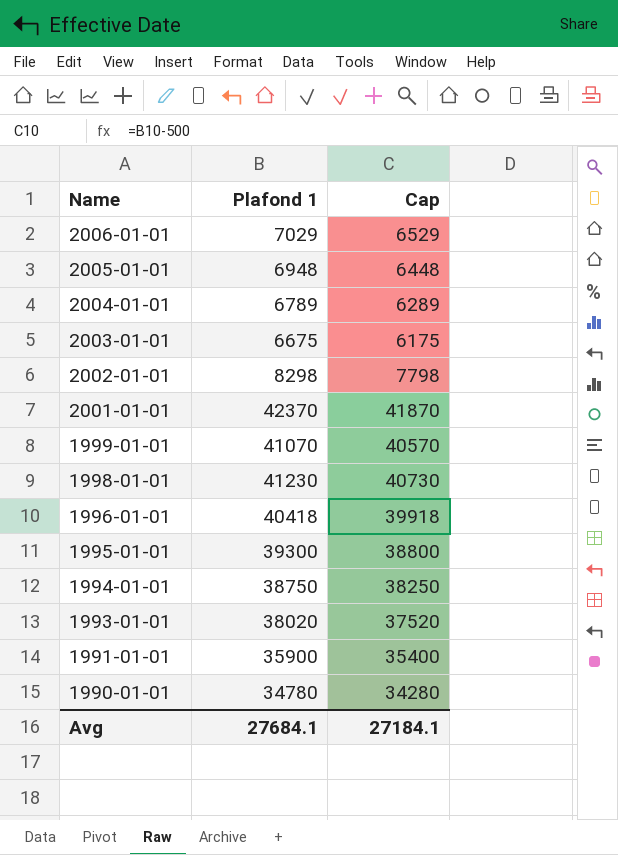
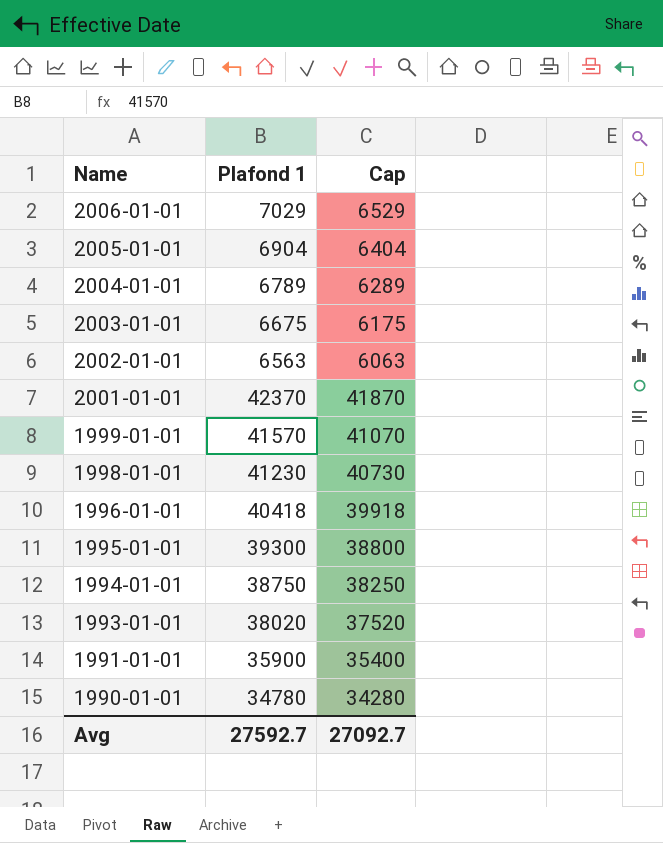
2005-01-01 | Plafond 1: 6948 -> 6904
2005-01-01 | Cap: 6448 -> 6404
2002-01-01 | Plafond 1: 8298 -> 6563
2002-01-01 | Cap: 7798 -> 6063
1999-01-01 | Plafond 1: 41070 -> 41570
1999-01-01 | Cap: 40570 -> 41070
Avg | Plafond 1: 27684.1 -> 27592.7
Avg | Cap: 27184.1 -> 27092.7

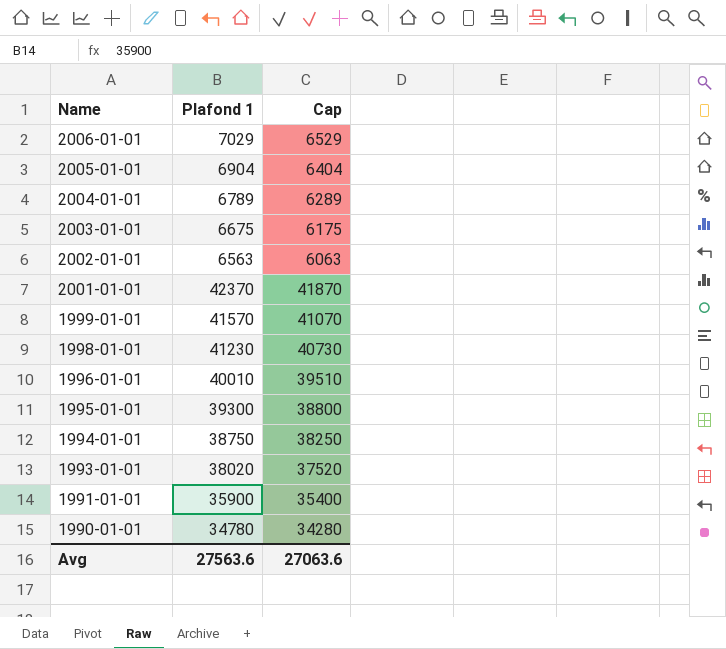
1996-01-01 | Plafond 1: 40418 -> 40010
1996-01-01 | Cap: 39918 -> 39510
Avg | Plafond 1: 27592.7 -> 27563.6
Avg | Cap: 27092.7 -> 27063.6

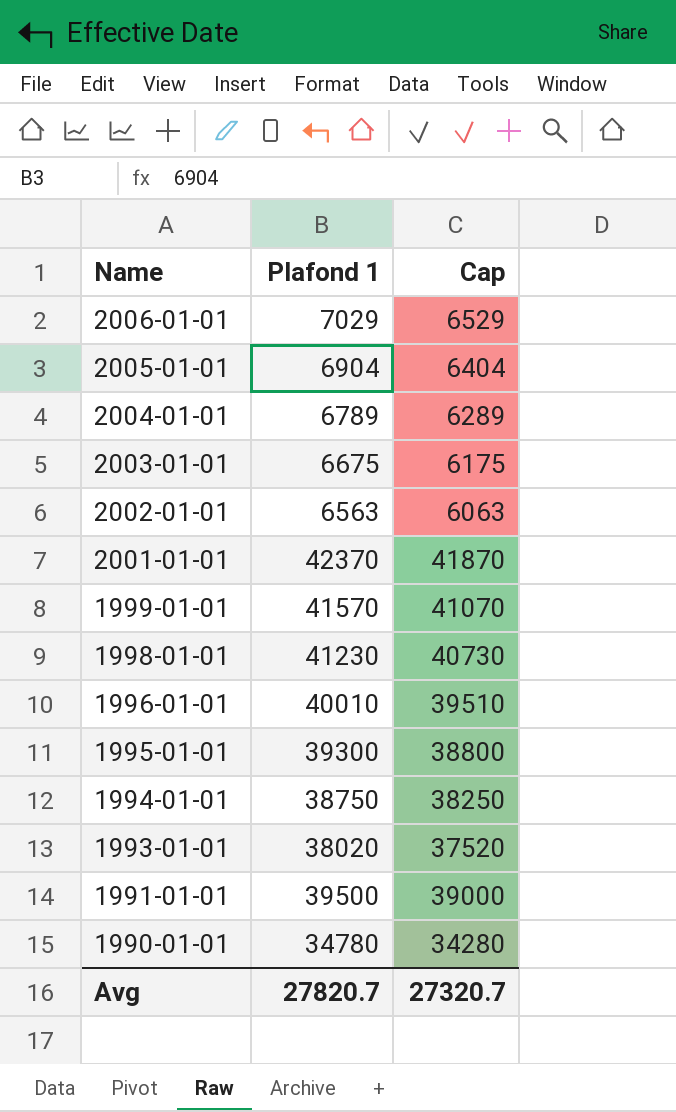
1991-01-01 | Plafond 1: 35900 -> 39500
1991-01-01 | Cap: 35400 -> 39000
Avg | Plafond 1: 27563.6 -> 27820.7
Avg | Cap: 27063.6 -> 27320.7

